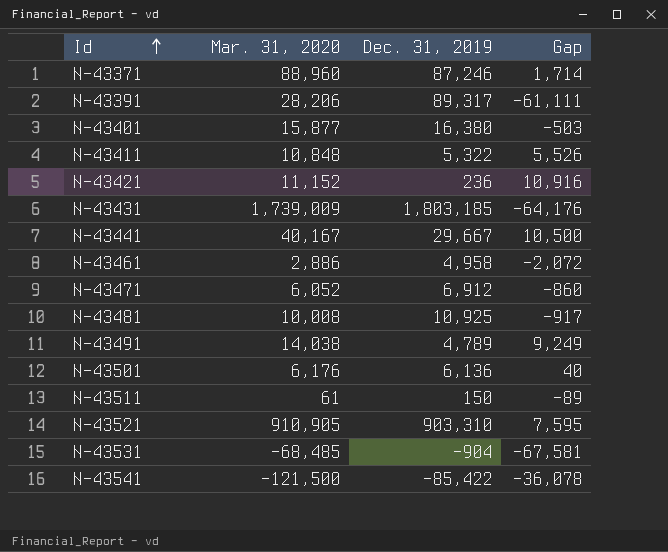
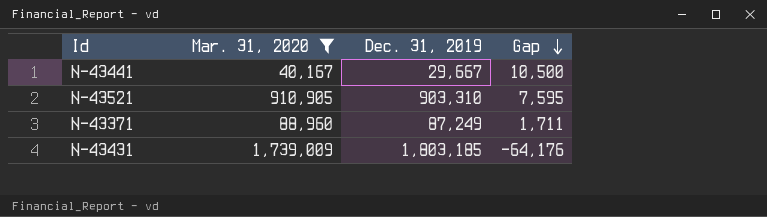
filter: none -> Mar. 31, 2020 >= 40,167
row order: Id ascending -> Gap descending
N-43371 | Dec. 31, 2019: 87,246 -> 87,249
N-43371 | Gap: 1,714 -> 1,711

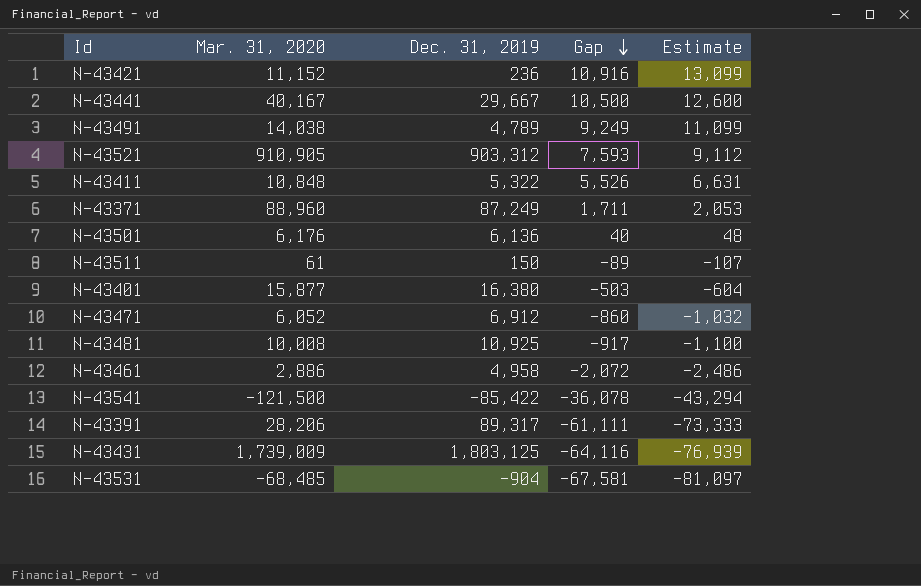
filter: Mar. 31, 2020 >= 40,167 -> none
column Estimate | formula: none -> [Gap] * 1.2
N-43521 | Dec. 31, 2019: 903,310 -> 903,312
N-43521 | Gap: 7,595 -> 7,593
N-43431 | Dec. 31, 2019: 1,803,185 -> 1,803,125
N-43431 | Gap: -64,176 -> -64,116

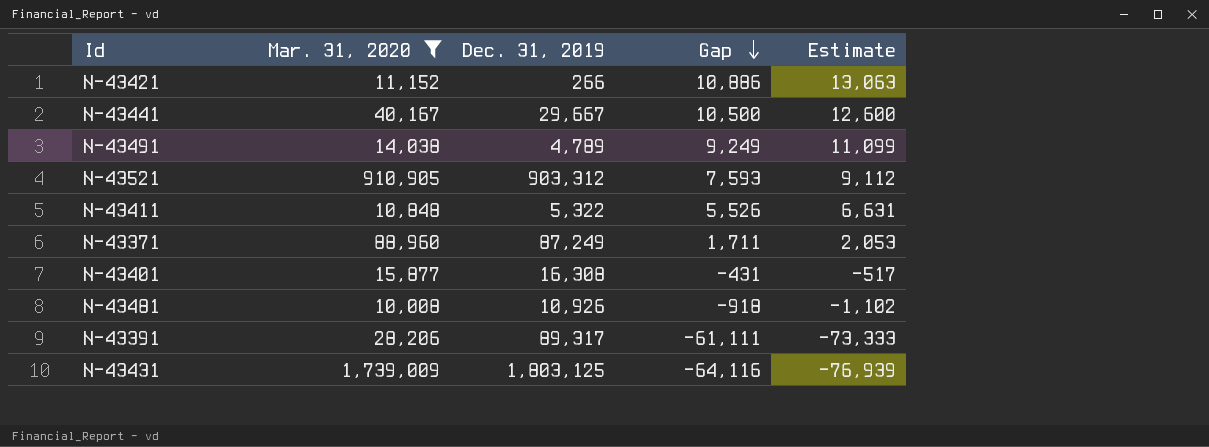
filter: none -> Mar. 31, 2020 >= 10,008
N-43421 | Dec. 31, 2019: 236 -> 266
N-43421 | Gap: 10,916 -> 10,886
N-43421 | Estimate: 13,099 -> 13,063
N-43401 | Dec. 31, 2019: 16,380 -> 16,308
N-43401 | Gap: -503 -> -431
N-43401 | Estimate: -604 -> -517
N-43481 | Dec. 31, 2019: 10,925 -> 10,926
N-43481 | Gap: -917 -> -918
N-43481 | Estimate: -1,100 -> -1,102

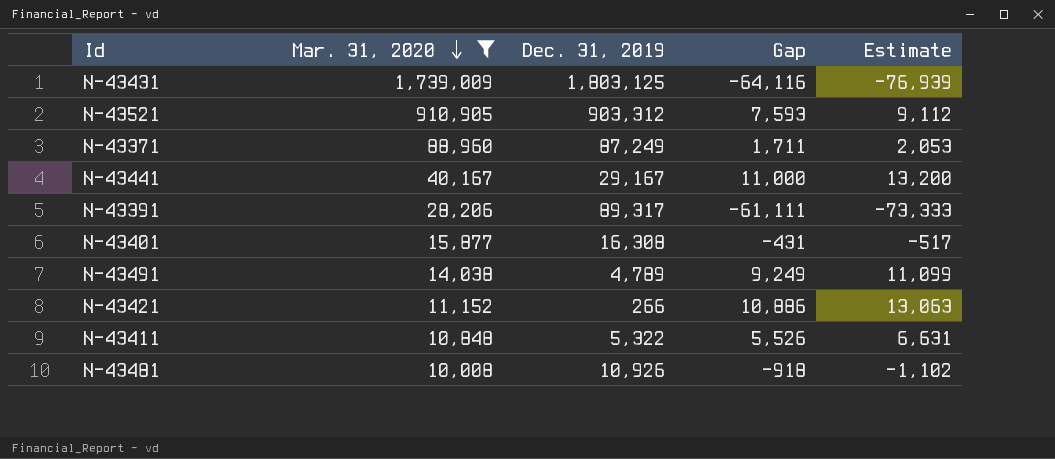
row order: Gap descending -> Mar. 31, 2020 descending
N-43441 | Dec. 31, 2019: 29,667 -> 29,167
N-43441 | Gap: 10,500 -> 11,000
N-43441 | Estimate: 12,600 -> 13,200

